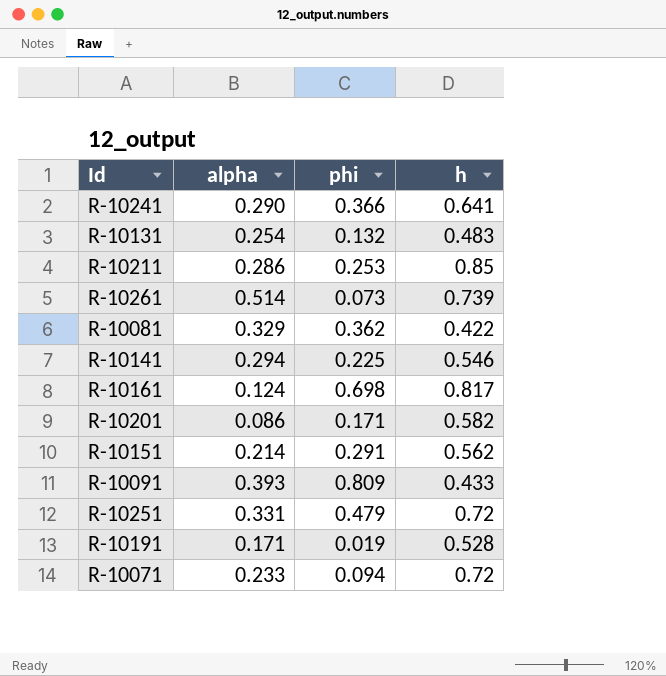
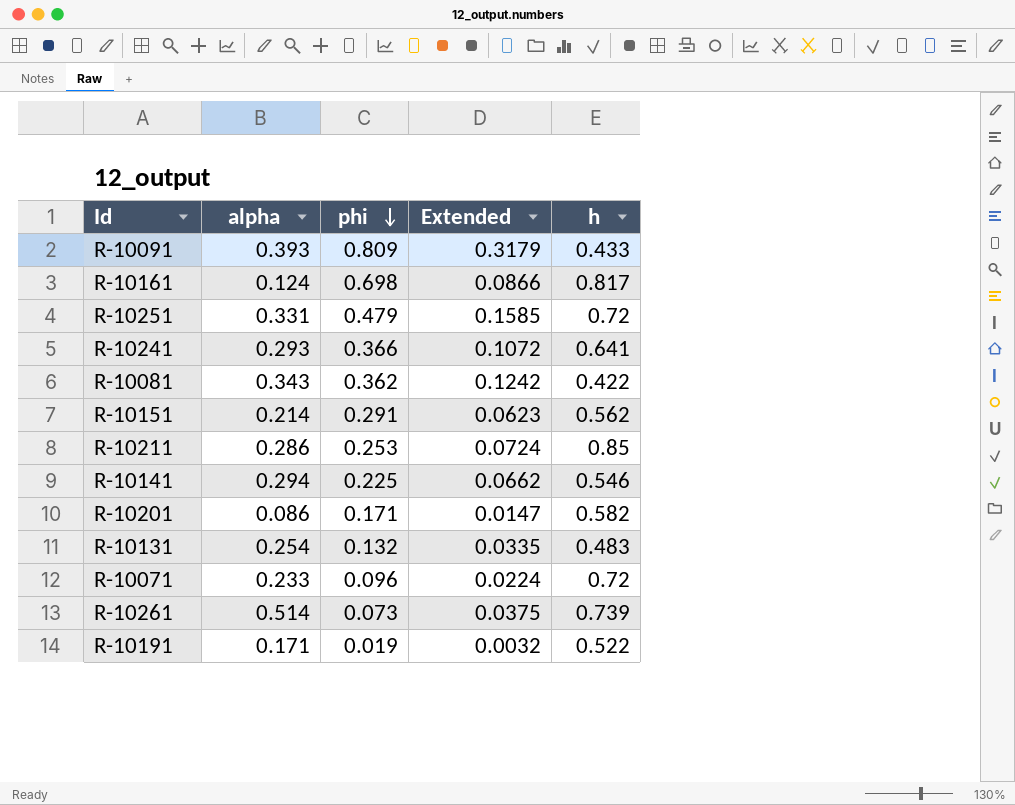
row order: none -> phi descending
column Extended | formula: none -> [alpha] * [phi]
R-10241 | alpha: 0.290 -> 0.293
R-10081 | alpha: 0.329 -> 0.343
R-10071 | phi: 0.094 -> 0.096
R-10191 | h: 0.528 -> 0.522

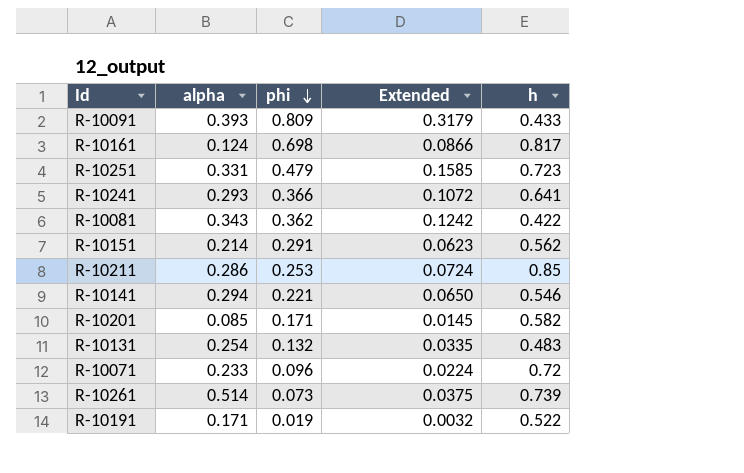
R-10251 | h: 0.72 -> 0.723
R-10141 | phi: 0.225 -> 0.221
R-10141 | Extended: 0.0662 -> 0.0650
R-10201 | alpha: 0.086 -> 0.085
R-10201 | Extended: 0.0147 -> 0.0145

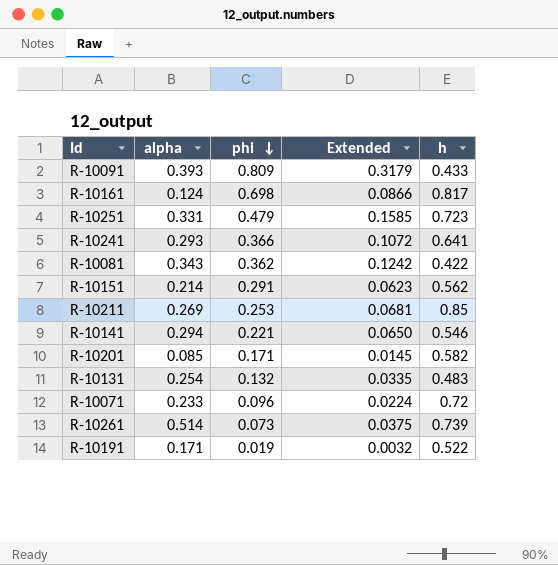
R-10211 | alpha: 0.286 -> 0.269
R-10211 | Extended: 0.0724 -> 0.0681

